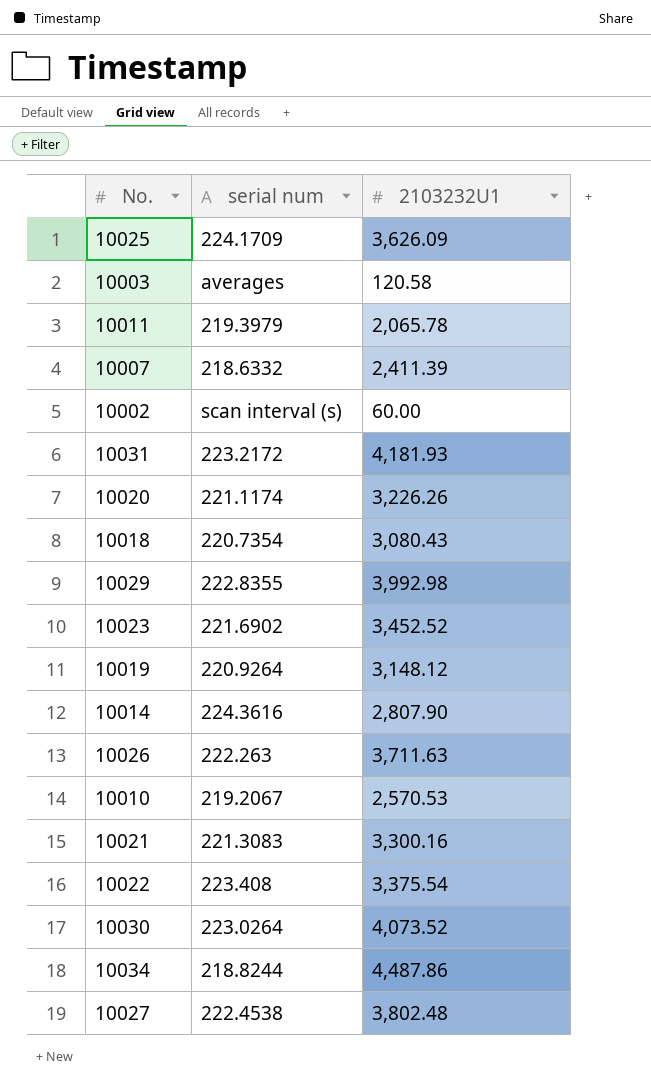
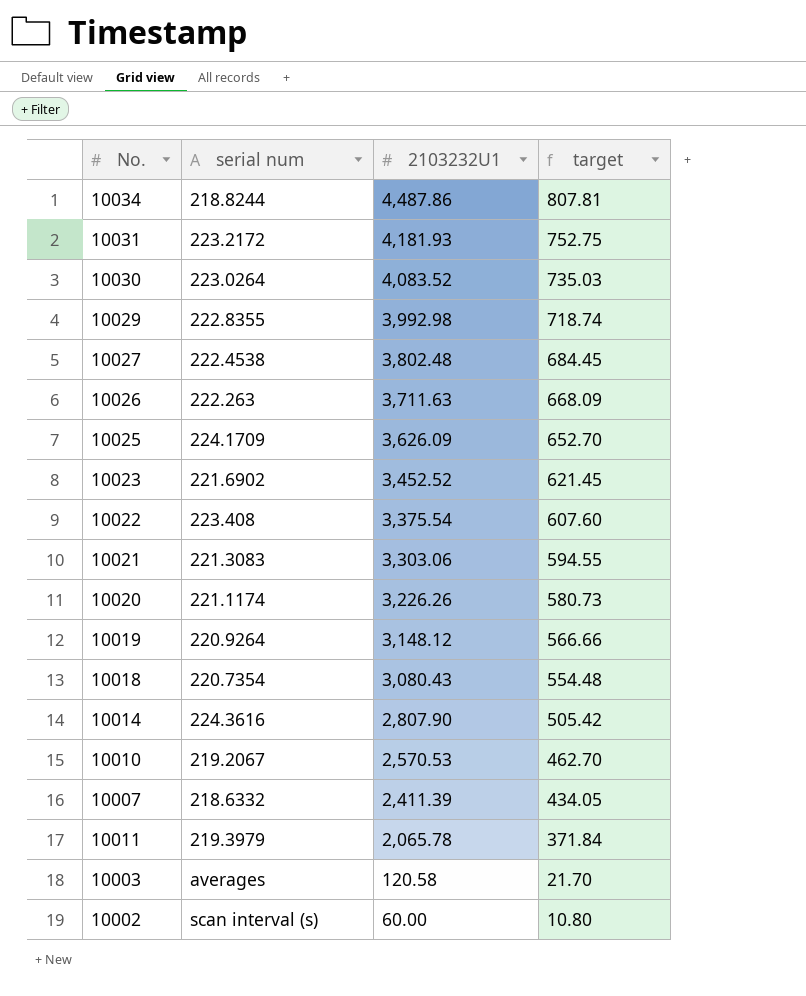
row order: none -> 2103232U1 descending
column target | formula: none -> [2103232U1] * 0.18
10030 | 2103232U1: 4,073.52 -> 4,083.52
10021 | 2103232U1: 3,300.16 -> 3,303.06

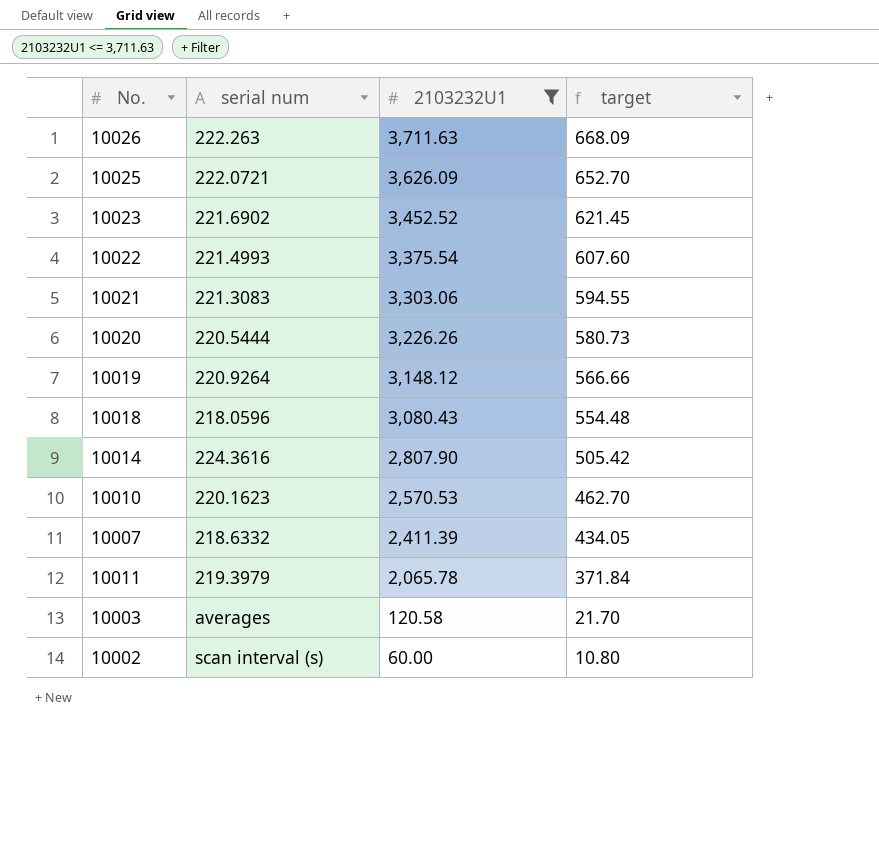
filter: none -> 2103232U1 <= 3,711.63
10025 | serial num: 224.1709 -> 222.0721
10022 | serial num: 223.408 -> 221.4993
10020 | serial num: 221.1174 -> 220.5444
10018 | serial num: 220.7354 -> 218.0596
10010 | serial num: 219.2067 -> 220.1623

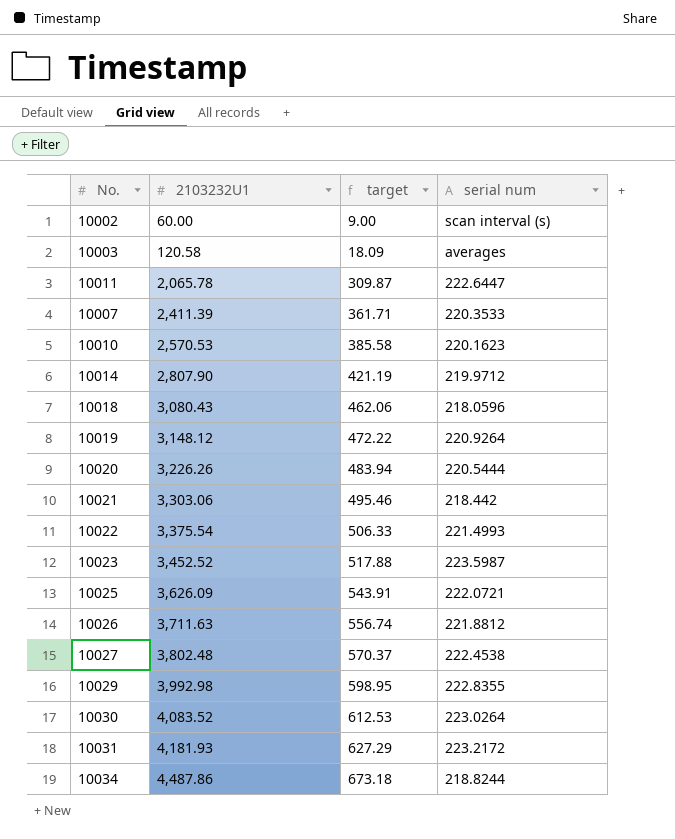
filter: 2103232U1 <= 3,711.63 -> none
row order: 2103232U1 descending -> 2103232U1 ascending
column target | formula: [2103232U1] * 0.18 -> [2103232U1] * 0.15
column serial num | position: 2 -> 4
10011 | serial num: 219.3979 -> 222.6447
10007 | serial num: 218.6332 -> 220.3533
10014 | serial num: 224.3616 -> 219.9712
10021 | serial num: 221.3083 -> 218.442
10023 | serial num: 221.6902 -> 223.5987
10026 | serial num: 222.263 -> 221.8812

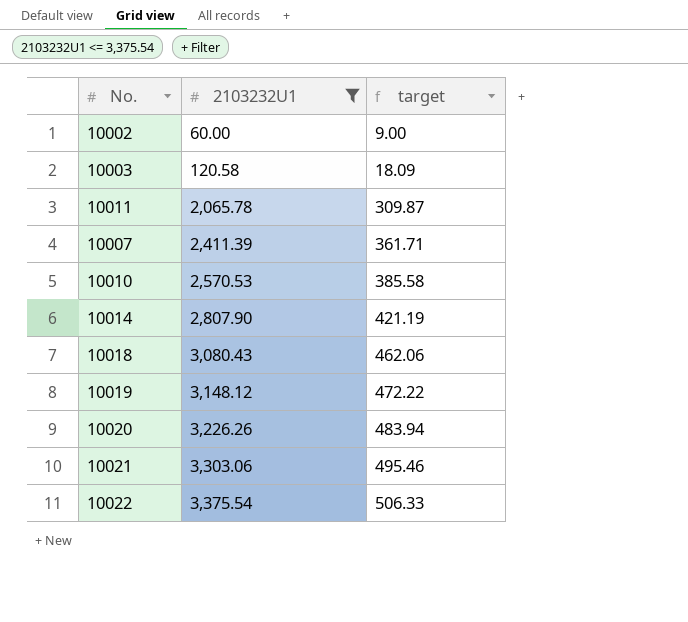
filter: none -> 2103232U1 <= 3,375.54
column serial num | position: 4 -> none

